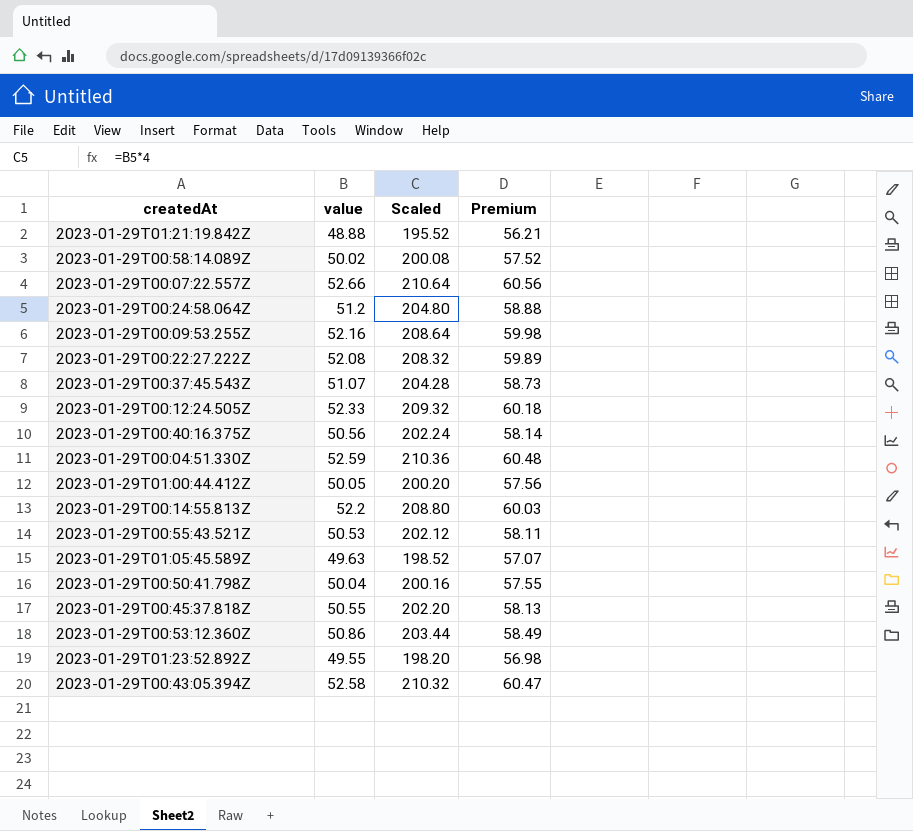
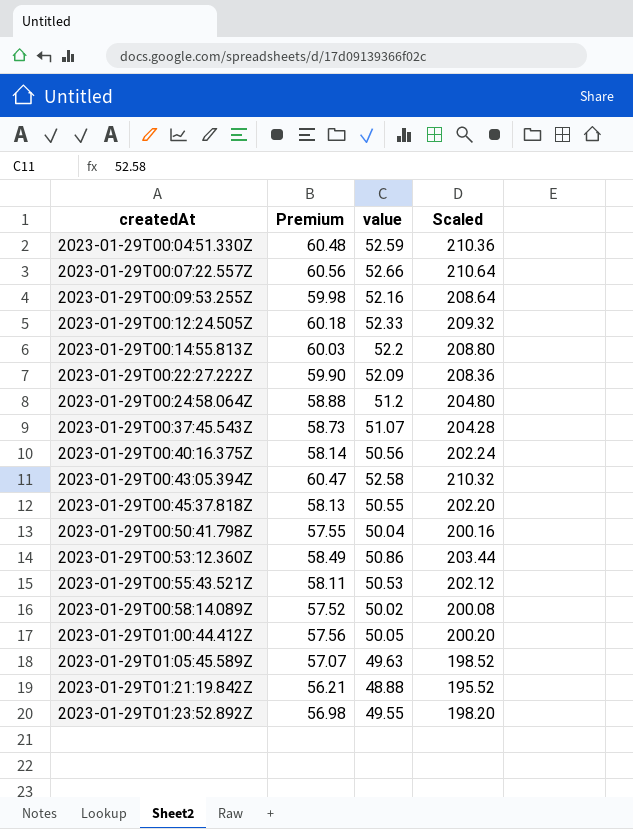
row order: none -> createdAt ascending
column Premium | position: 4 -> 2
2023-01-29T00:22:27.222Z | Premium: 59.89 -> 59.90
2023-01-29T00:22:27.222Z | value: 52.08 -> 52.09
2023-01-29T00:22:27.222Z | Scaled: 208.32 -> 208.36

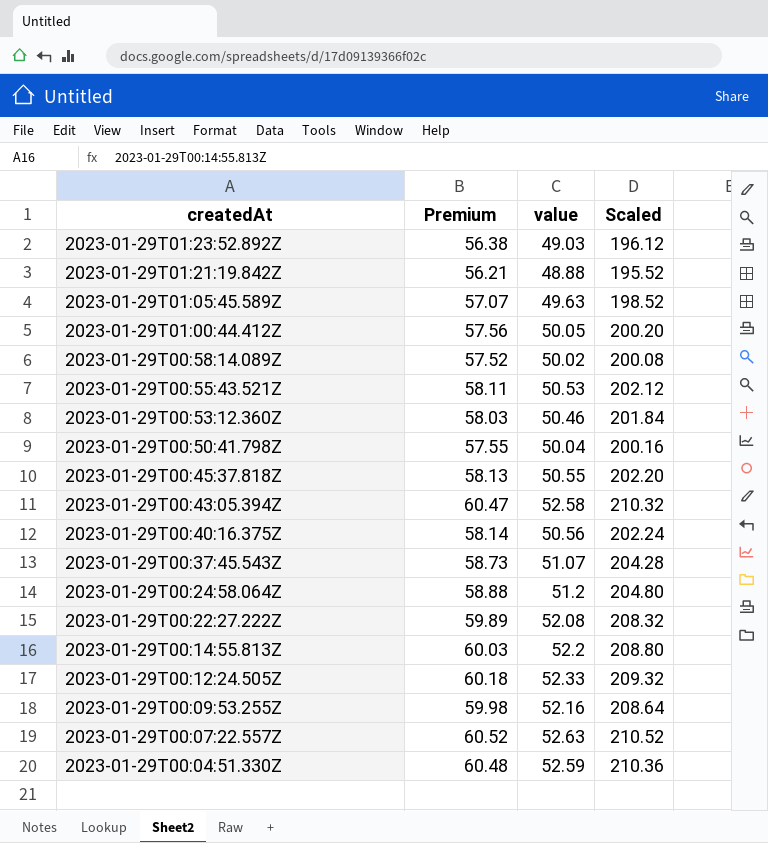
row order: createdAt ascending -> createdAt descending
2023-01-29T01:23:52.892Z | Premium: 56.98 -> 56.38
2023-01-29T01:23:52.892Z | value: 49.55 -> 49.03
2023-01-29T01:23:52.892Z | Scaled: 198.20 -> 196.12
2023-01-29T00:53:12.360Z | Premium: 58.49 -> 58.03
2023-01-29T00:53:12.360Z | value: 50.86 -> 50.46
2023-01-29T00:53:12.360Z | Scaled: 203.44 -> 201.84
2023-01-29T00:22:27.222Z | Premium: 59.90 -> 59.89
2023-01-29T00:22:27.222Z | value: 52.09 -> 52.08
2023-01-29T00:22:27.222Z | Scaled: 208.36 -> 208.32
2023-01-29T00:07:22.557Z | Premium: 60.56 -> 60.52
2023-01-29T00:07:22.557Z | value: 52.66 -> 52.63
2023-01-29T00:07:22.557Z | Scaled: 210.64 -> 210.52

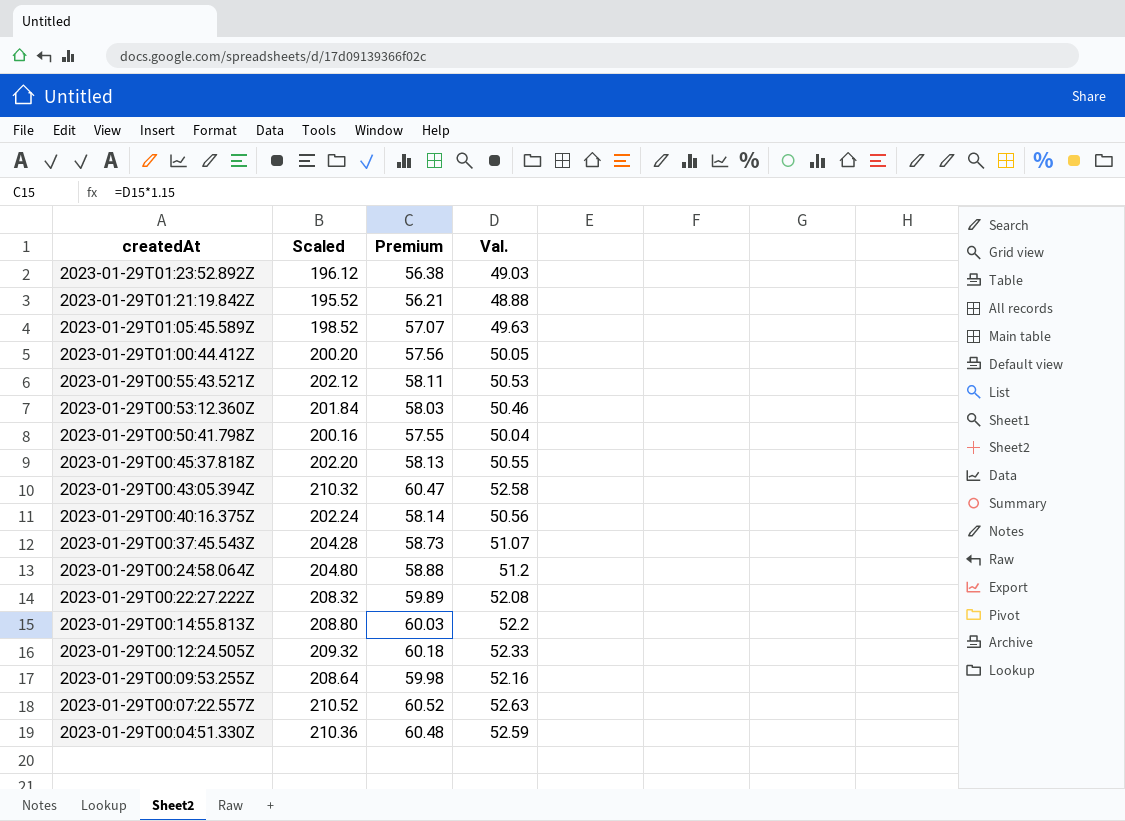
column Scaled | position: 4 -> 2
column name: value -> Val.
row 2023-01-29T00:58:14.089Z: 57.52 | 50.02 | 200.08 -> none

